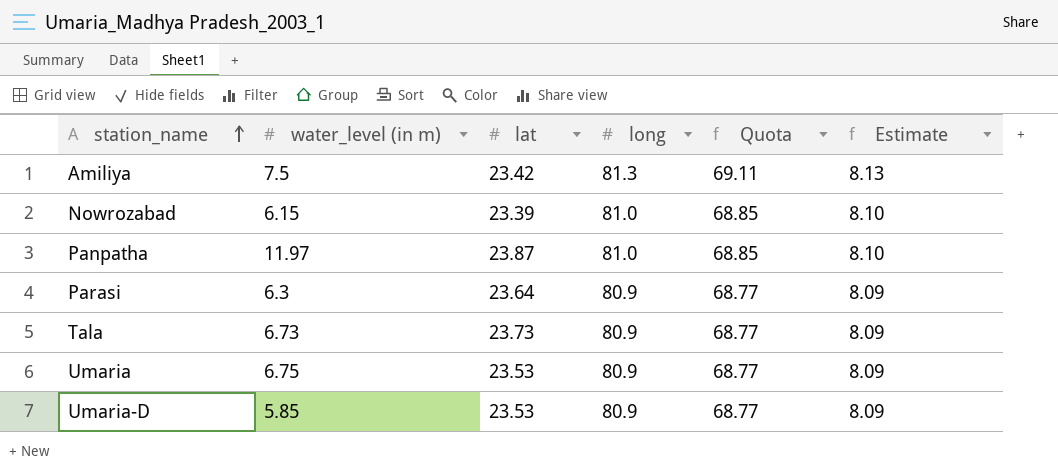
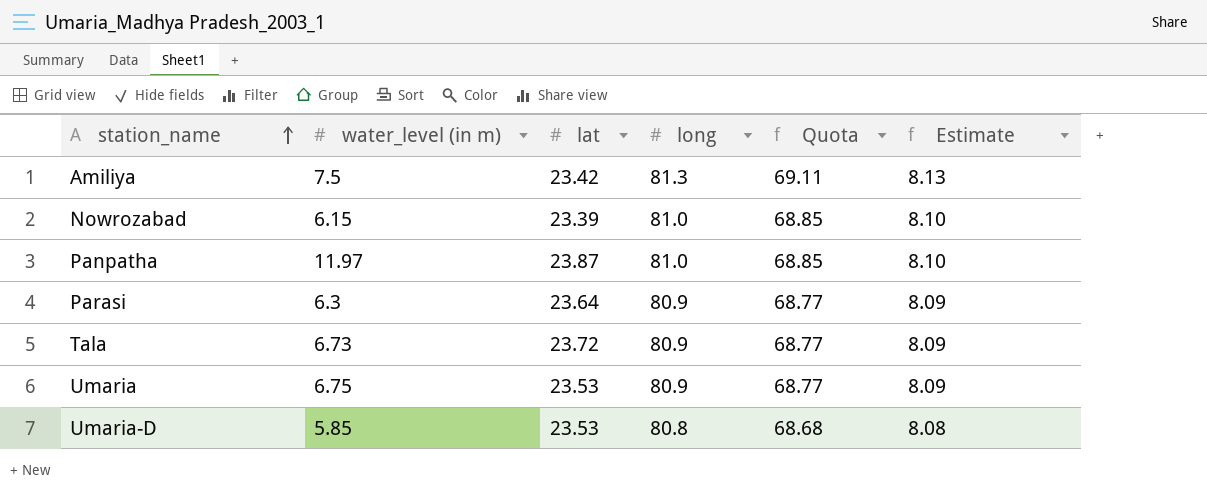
Tala | lat: 23.73 -> 23.72
Umaria-D | long: 80.9 -> 80.8
Umaria-D | Quota: 68.77 -> 68.68
Umaria-D | Estimate: 8.09 -> 8.08

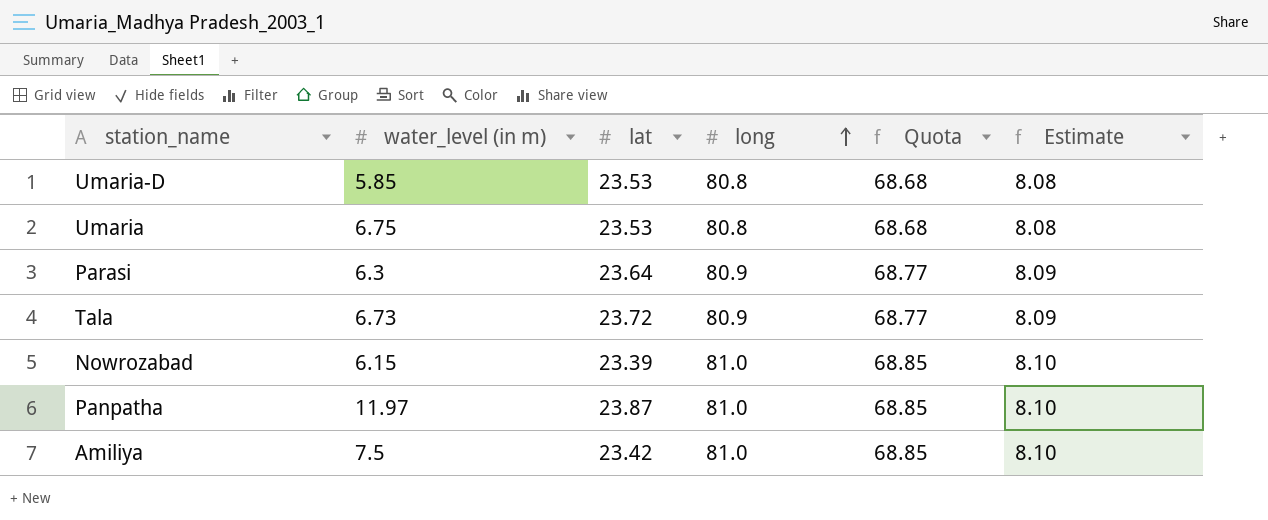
row order: station_name ascending -> long ascending
Umaria | long: 80.9 -> 80.8
Umaria | Quota: 68.77 -> 68.68
Umaria | Estimate: 8.09 -> 8.08
Amiliya | long: 81.3 -> 81.0
Amiliya | Quota: 69.11 -> 68.85
Amiliya | Estimate: 8.13 -> 8.10

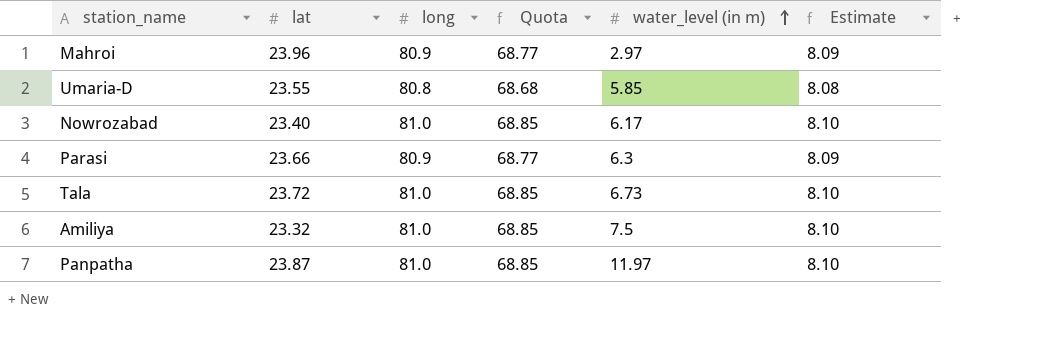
row order: long ascending -> water_level (in m) ascending
column water_level (in m) | position: 2 -> 5
row Umaria: 6.75 | 23.53 | 80.8 | 68.68 | 8.08 -> none
row Mahroi: none -> 23.96 | 80.9 | 68.77 | 2.97 | 8.09
Umaria-D | lat: 23.53 -> 23.55
Nowrozabad | lat: 23.39 -> 23.40
Nowrozabad | water_level (in m): 6.15 -> 6.17
Parasi | lat: 23.64 -> 23.66
Tala | long: 80.9 -> 81.0
Tala | Quota: 68.77 -> 68.85
Tala | Estimate: 8.09 -> 8.10
Amiliya | lat: 23.42 -> 23.32

